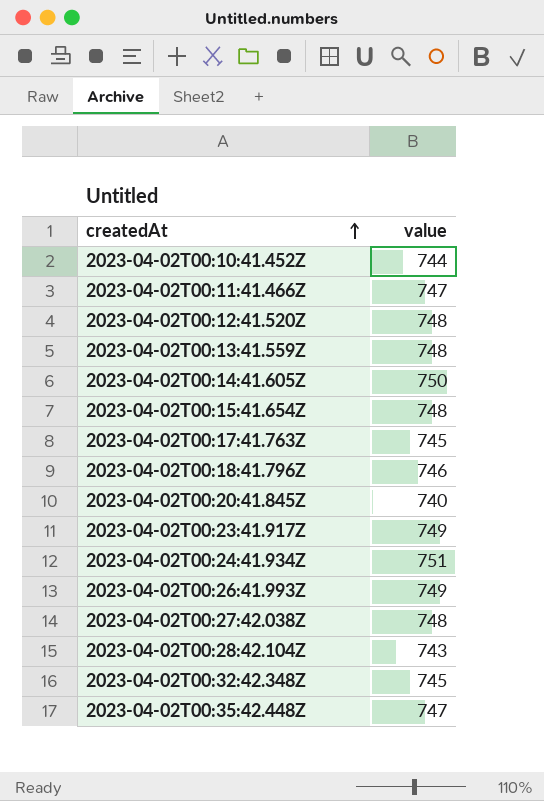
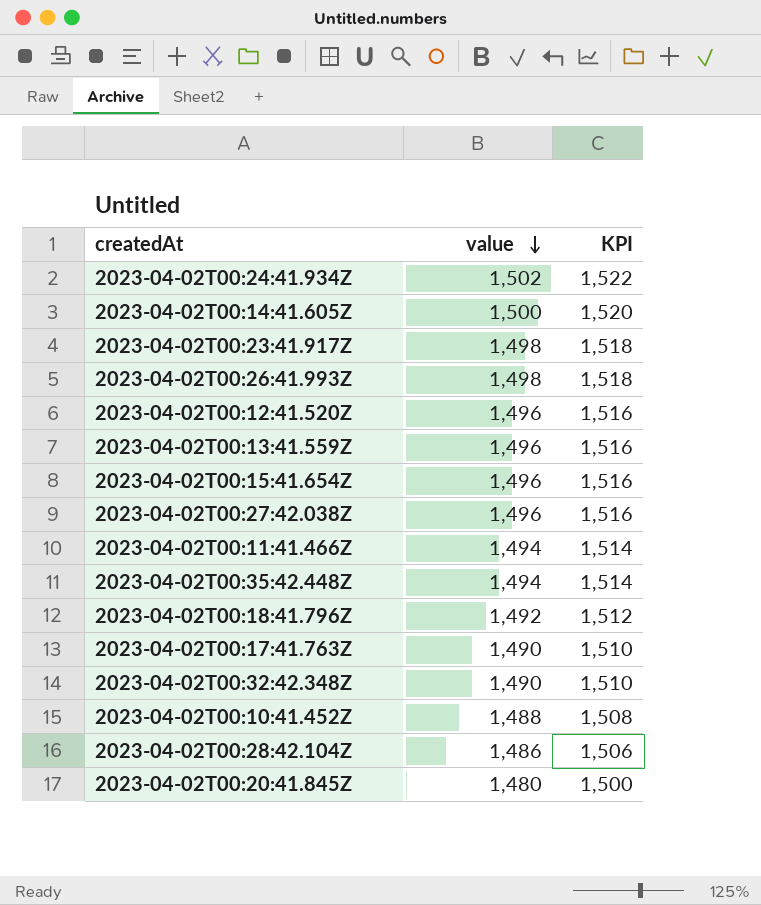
row order: createdAt ascending -> value descending
column KPI | formula: none -> [value] + 20
2023-04-02T00:24:41.934Z | value: 751 -> 1,502
2023-04-02T00:14:41.605Z | value: 750 -> 1,500
2023-04-02T00:23:41.917Z | value: 749 -> 1,498
2023-04-02T00:26:41.993Z | value: 749 -> 1,498
2023-04-02T00:12:41.520Z | value: 748 -> 1,496
2023-04-02T00:13:41.559Z | value: 748 -> 1,496
2023-04-02T00:15:41.654Z | value: 748 -> 1,496
2023-04-02T00:27:42.038Z | value: 748 -> 1,496
2023-04-02T00:11:41.466Z | value: 747 -> 1,494
2023-04-02T00:35:42.448Z | value: 747 -> 1,494
2023-04-02T00:18:41.796Z | value: 746 -> 1,492
2023-04-02T00:17:41.763Z | value: 745 -> 1,490
2023-04-02T00:32:42.348Z | value: 745 -> 1,490
2023-04-02T00:10:41.452Z | value: 744 -> 1,488
2023-04-02T00:28:42.104Z | value: 743 -> 1,486
2023-04-02T00:20:41.845Z | value: 740 -> 1,480

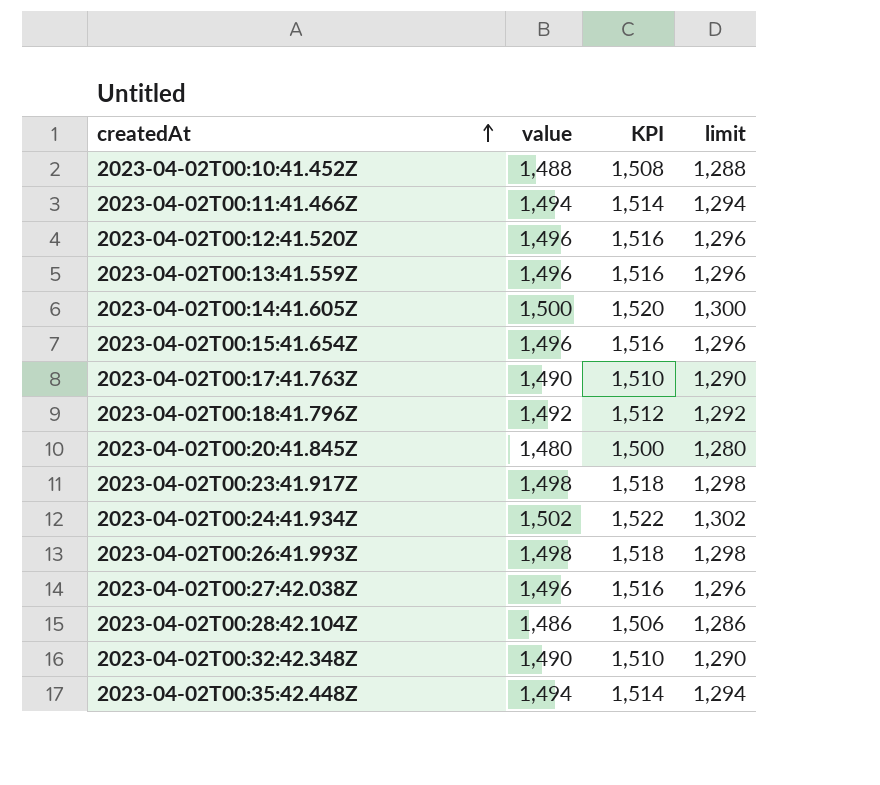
row order: value descending -> createdAt ascending
column limit | formula: none -> [value] - 200

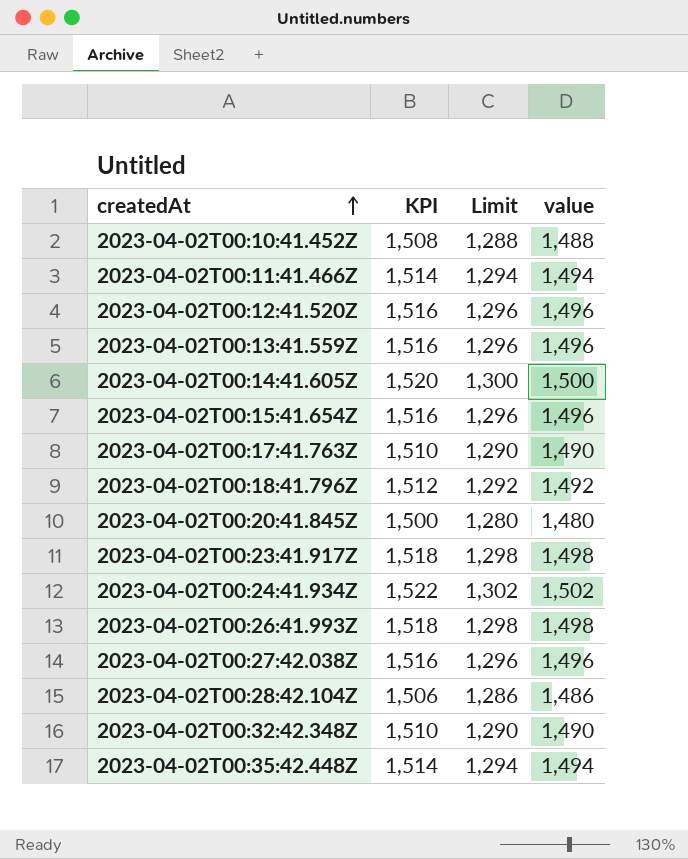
column name: limit -> Limit
column value | position: 2 -> 4

